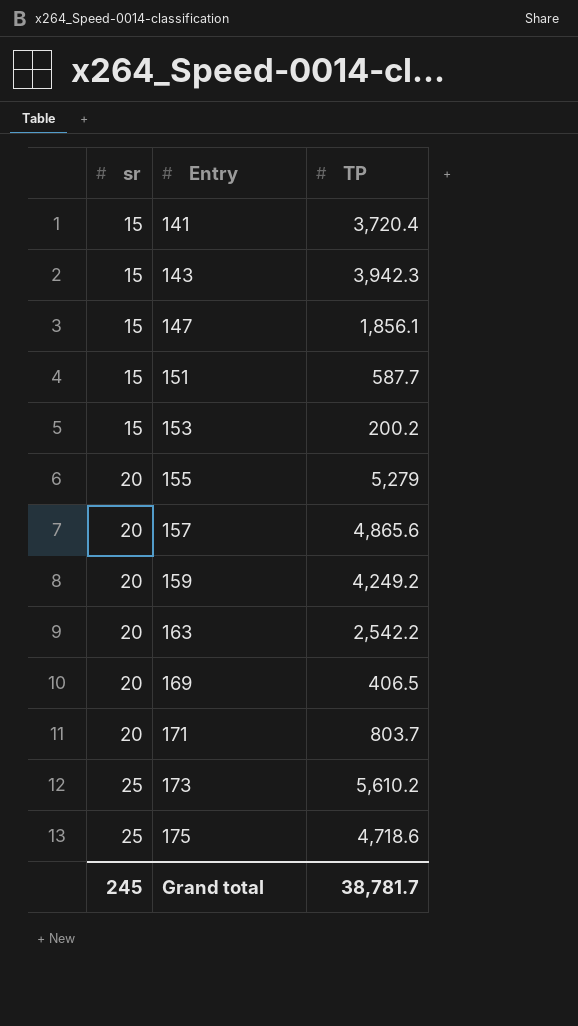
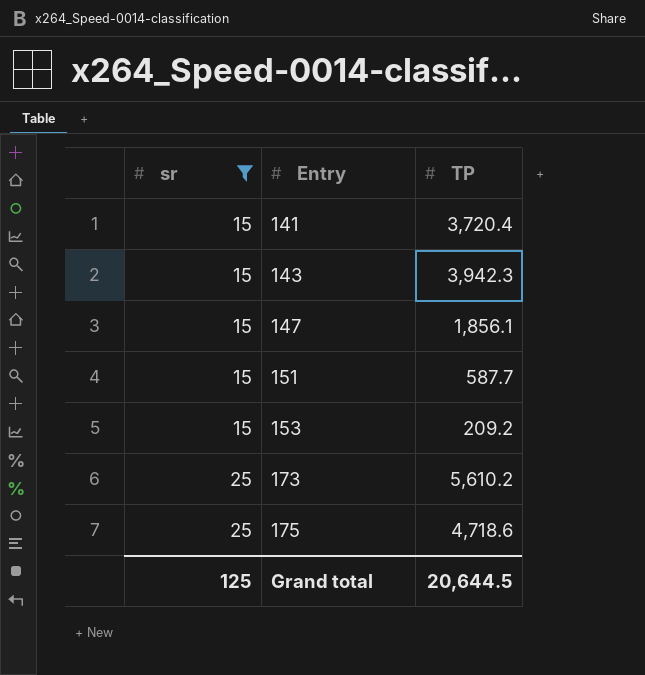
filter: none -> sr != 20
153 | TP: 200.2 -> 209.2
Grand total | sr: 245 -> 125
Grand total | TP: 38,781.7 -> 20,644.5

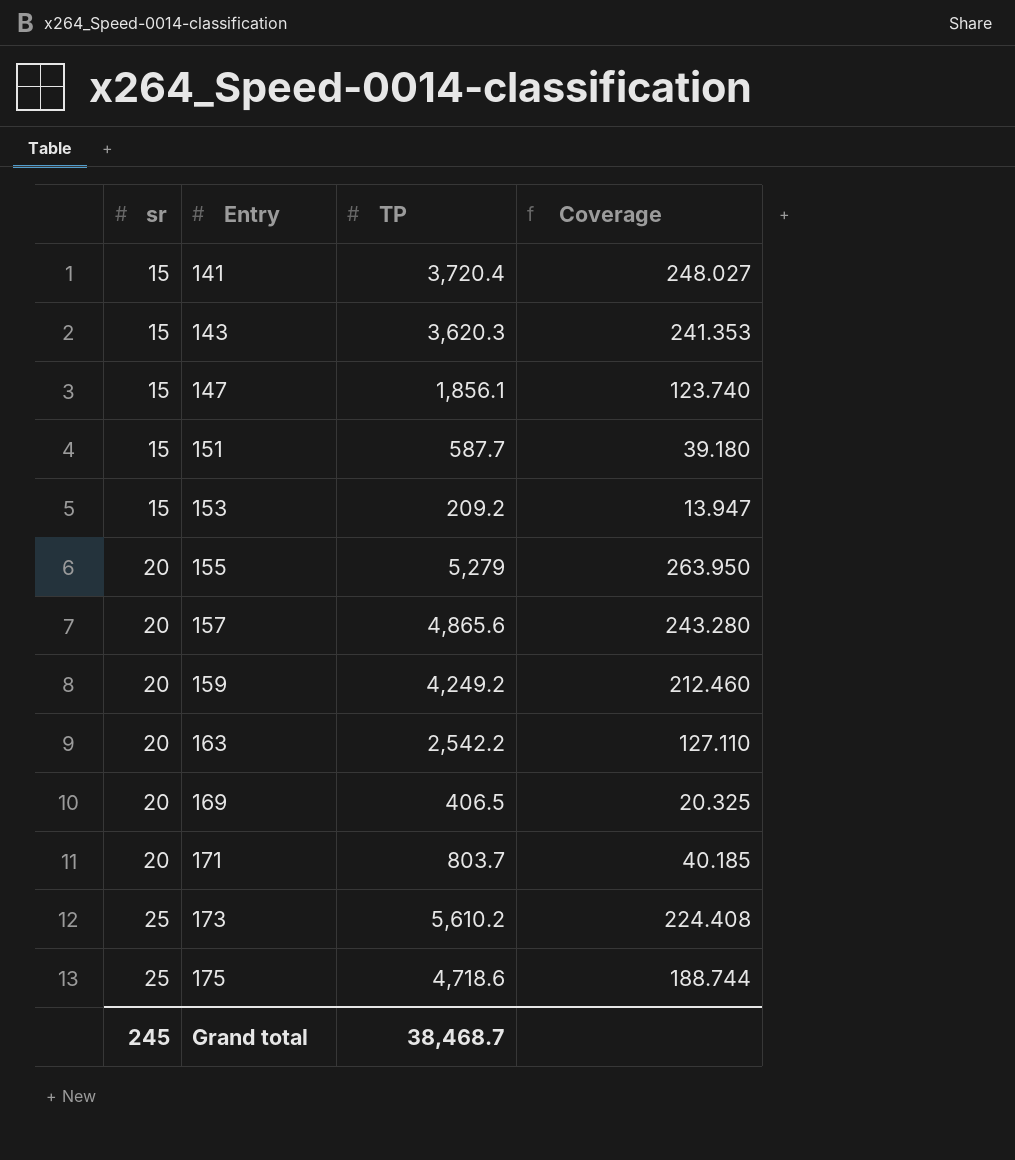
filter: sr != 20 -> none
column Coverage | formula: none -> [TP] / [sr]
143 | TP: 3,942.3 -> 3,620.3
Grand total | sr: 125 -> 245
Grand total | TP: 20,644.5 -> 38,468.7

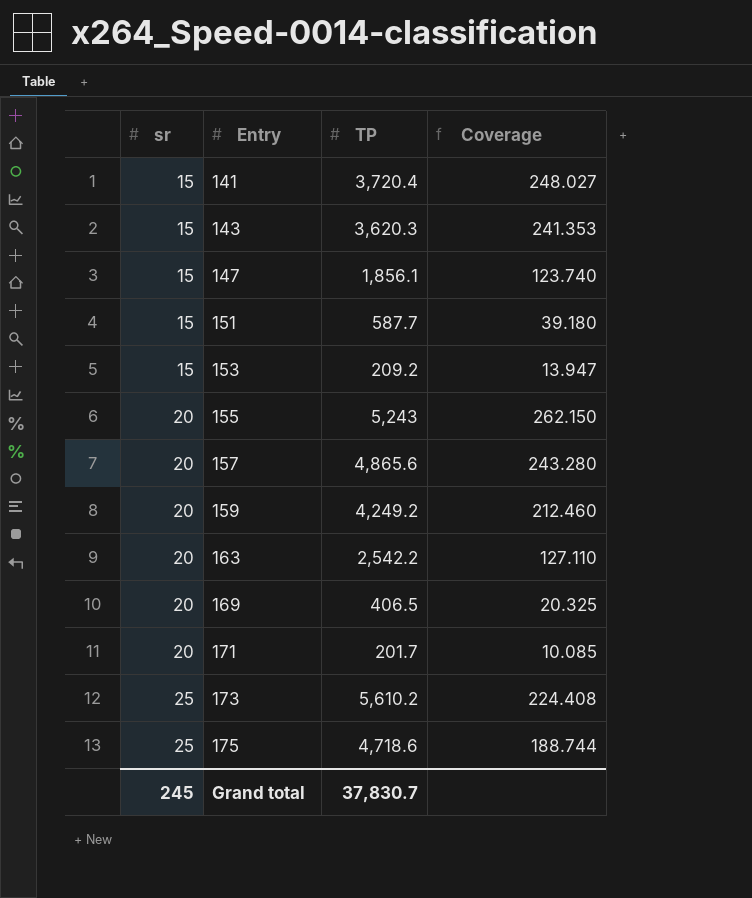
155 | TP: 5,279 -> 5,243
155 | Coverage: 263.950 -> 262.150
171 | TP: 803.7 -> 201.7
171 | Coverage: 40.185 -> 10.085
Grand total | TP: 38,468.7 -> 37,830.7

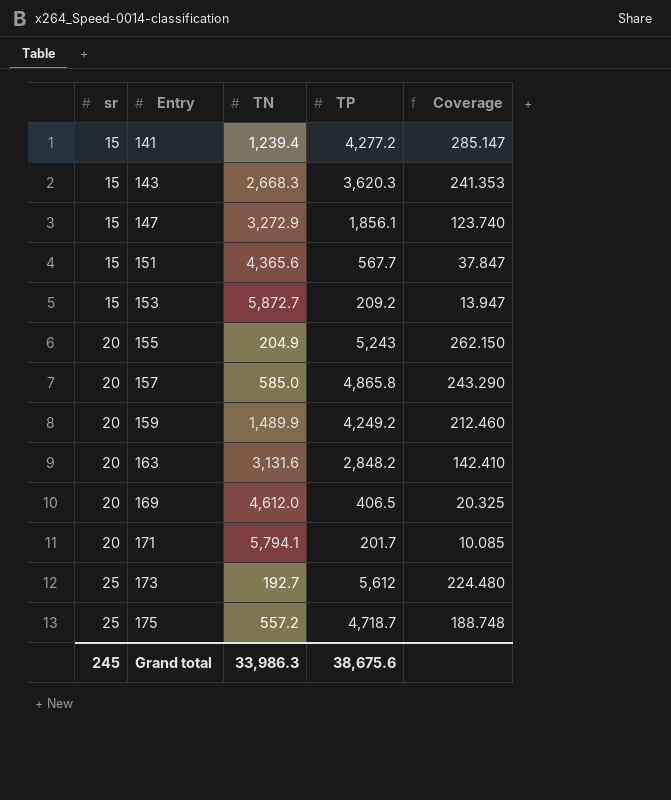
column TN | position: none -> 3
141 | TP: 3,720.4 -> 4,277.2
141 | Coverage: 248.027 -> 285.147
151 | TP: 587.7 -> 567.7
151 | Coverage: 39.180 -> 37.847
157 | TP: 4,865.6 -> 4,865.8
157 | Coverage: 243.280 -> 243.290
163 | TP: 2,542.2 -> 2,848.2
163 | Coverage: 127.110 -> 142.410
173 | TP: 5,610.2 -> 5,612
173 | Coverage: 224.408 -> 224.480
175 | TP: 4,718.6 -> 4,718.7
175 | Coverage: 188.744 -> 188.748
Grand total | TP: 37,830.7 -> 38,675.6

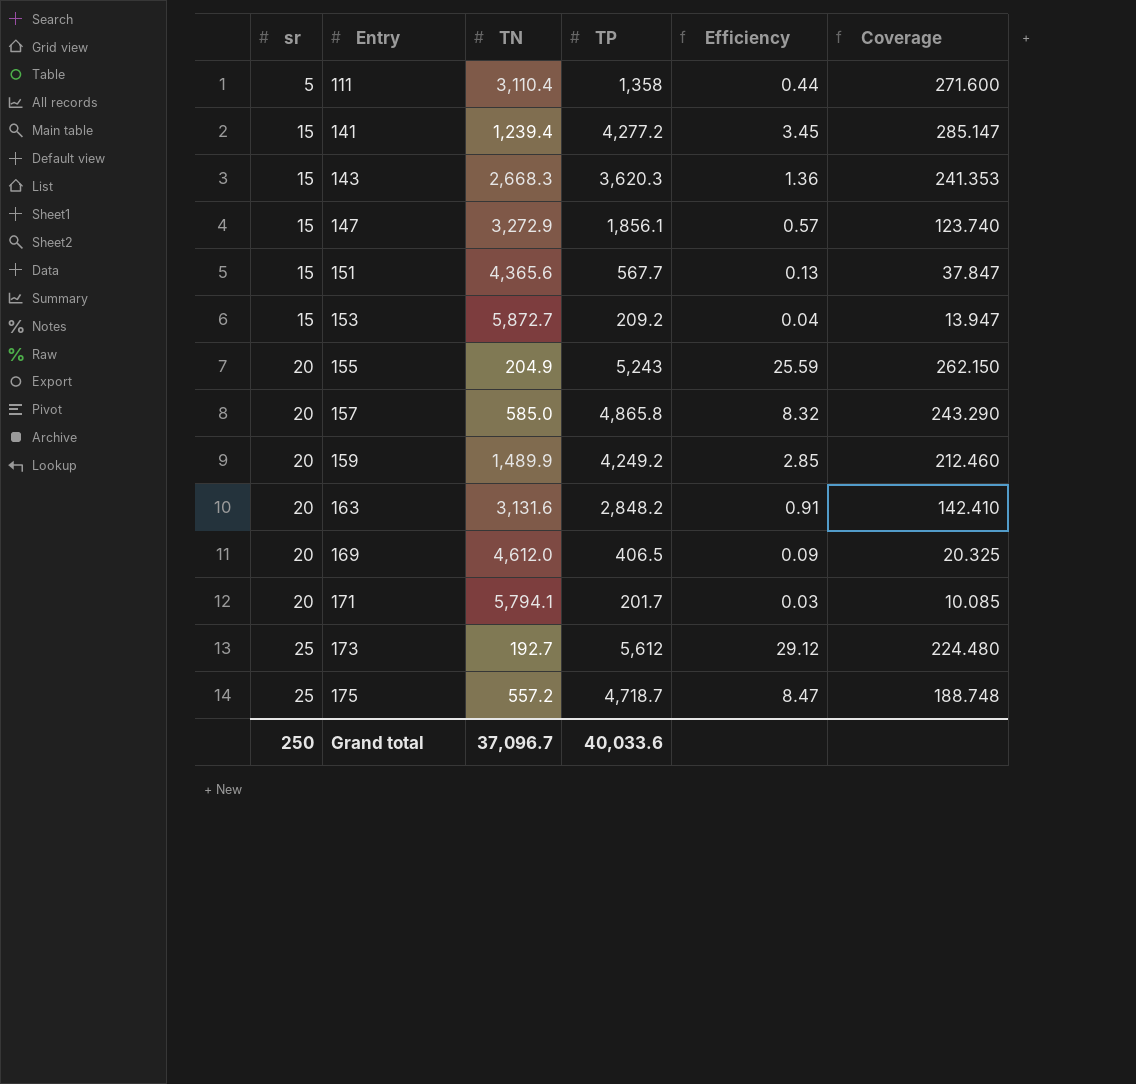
column Efficiency | formula: none -> [TP] / [TN]
row 111: none -> 5 | 3,110.4 | 1,358 | 0.44 | 271.600
Grand total | sr: 245 -> 250
Grand total | TN: 33,986.3 -> 37,096.7
Grand total | TP: 38,675.6 -> 40,033.6

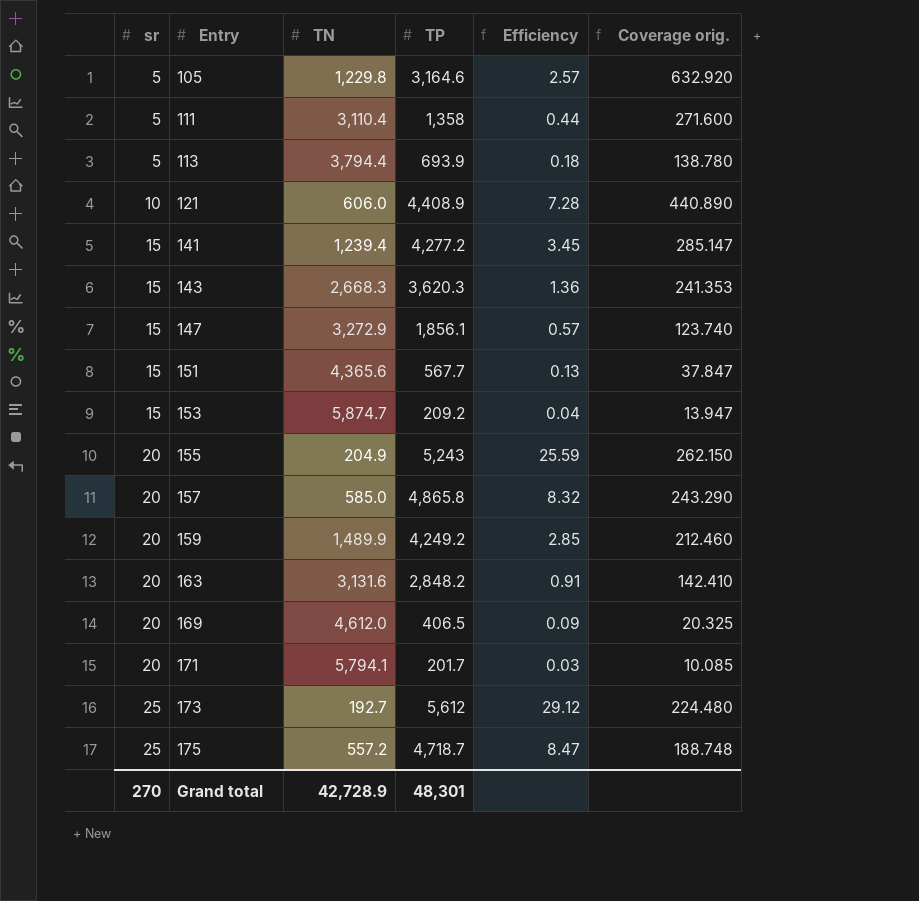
column name: Coverage -> Coverage orig.
row 105: none -> 5 | 1,229.8 | 3,164.6 | 2.57 | 632.920
row 113: none -> 5 | 3,794.4 | 693.9 | 0.18 | 138.780
row 121: none -> 10 | 606.0 | 4,408.9 | 7.28 | 440.890
153 | TN: 5,872.7 -> 5,874.7
Grand total | sr: 250 -> 270
Grand total | TN: 37,096.7 -> 42,728.9
Grand total | TP: 40,033.6 -> 48,301

